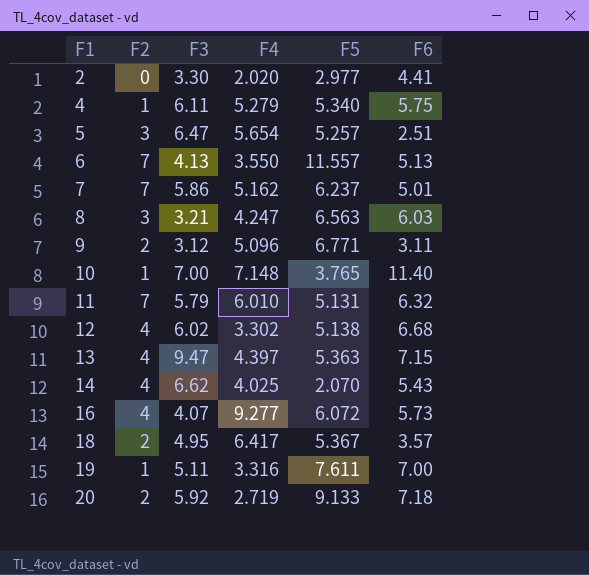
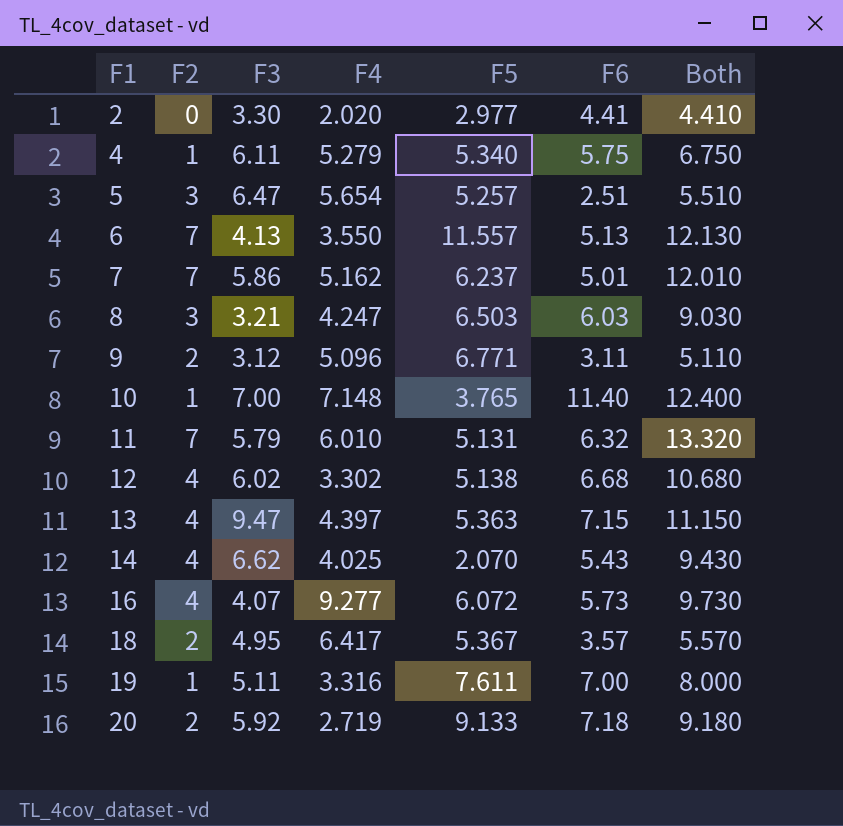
column Both | formula: none -> [F2] + [F6]
8 | F5: 6.563 -> 6.503

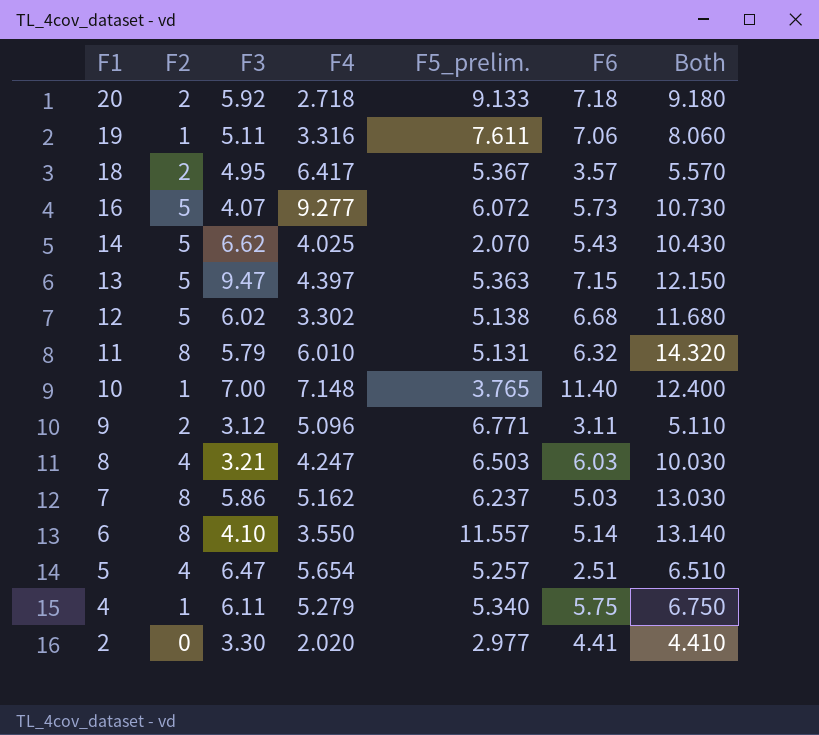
row order: F1 ascending -> F1 descending
column name: F5 -> F5_prelim.
20 | F4: 2.719 -> 2.718
19 | F6: 7.00 -> 7.06
19 | Both: 8.000 -> 8.060
16 | F2: 4 -> 5
16 | Both: 9.730 -> 10.730
14 | F2: 4 -> 5
14 | Both: 9.430 -> 10.430
13 | F2: 4 -> 5
13 | Both: 11.150 -> 12.150
12 | F2: 4 -> 5
12 | Both: 10.680 -> 11.680
11 | F2: 7 -> 8
11 | Both: 13.320 -> 14.320
8 | F2: 3 -> 4
8 | Both: 9.030 -> 10.030
7 | F2: 7 -> 8
7 | F6: 5.01 -> 5.03
7 | Both: 12.010 -> 13.030
6 | F2: 7 -> 8
6 | F3: 4.13 -> 4.10
6 | F6: 5.13 -> 5.14
6 | Both: 12.130 -> 13.140
5 | F2: 3 -> 4
5 | Both: 5.510 -> 6.510

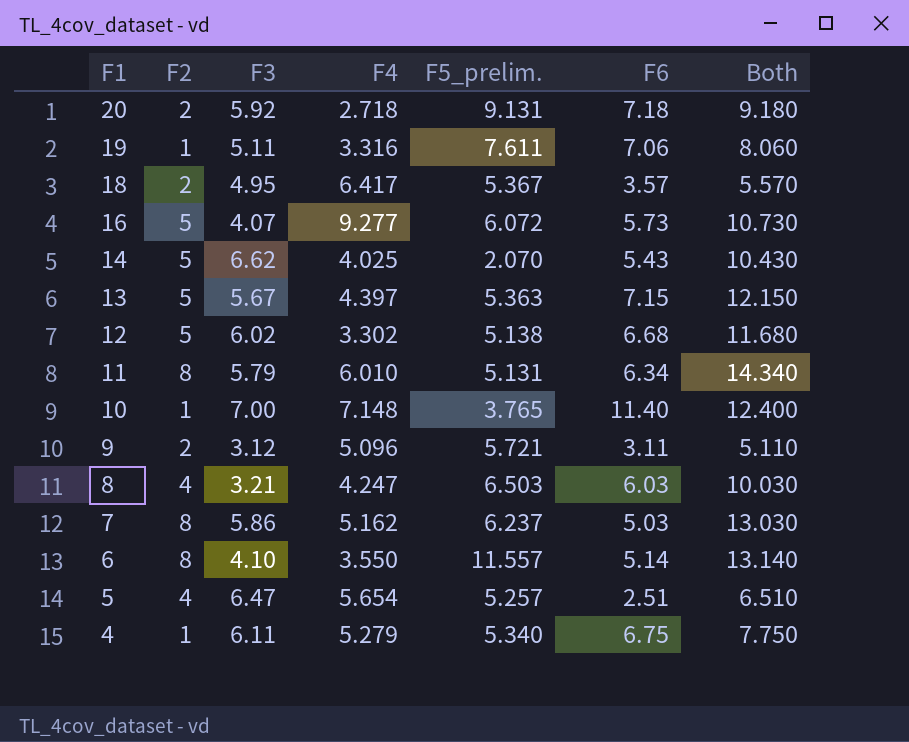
row 2: 0 | 3.30 | 2.020 | 2.977 | 4.41 | 4.410 -> none
20 | F5_prelim.: 9.133 -> 9.131
13 | F3: 9.47 -> 5.67
11 | F6: 6.32 -> 6.34
11 | Both: 14.320 -> 14.340
9 | F5_prelim.: 6.771 -> 5.721
4 | F6: 5.75 -> 6.75
4 | Both: 6.750 -> 7.750

